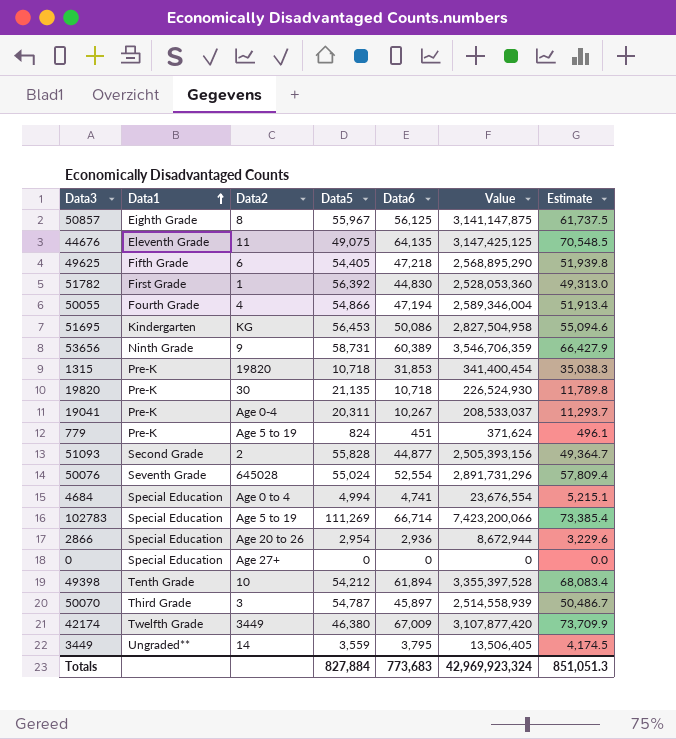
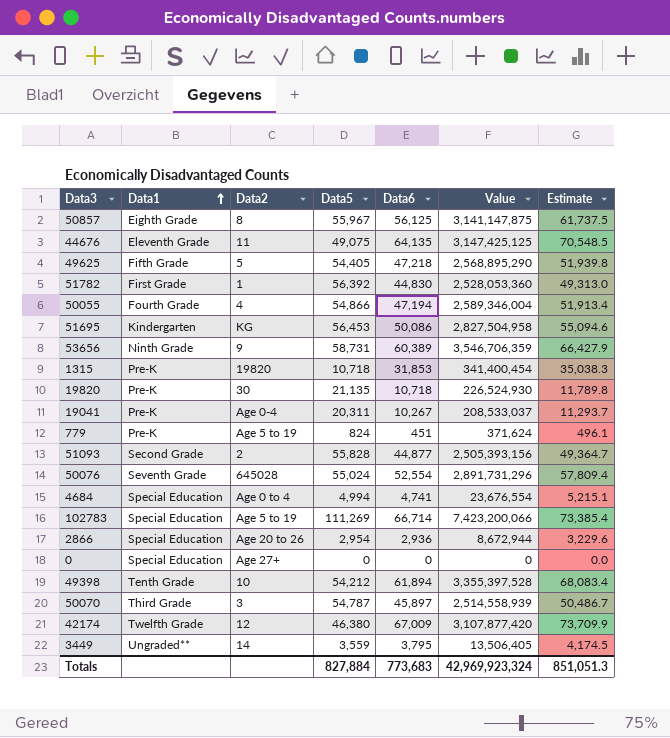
49625 | Data2: 6 -> 5
42174 | Data2: 3449 -> 12

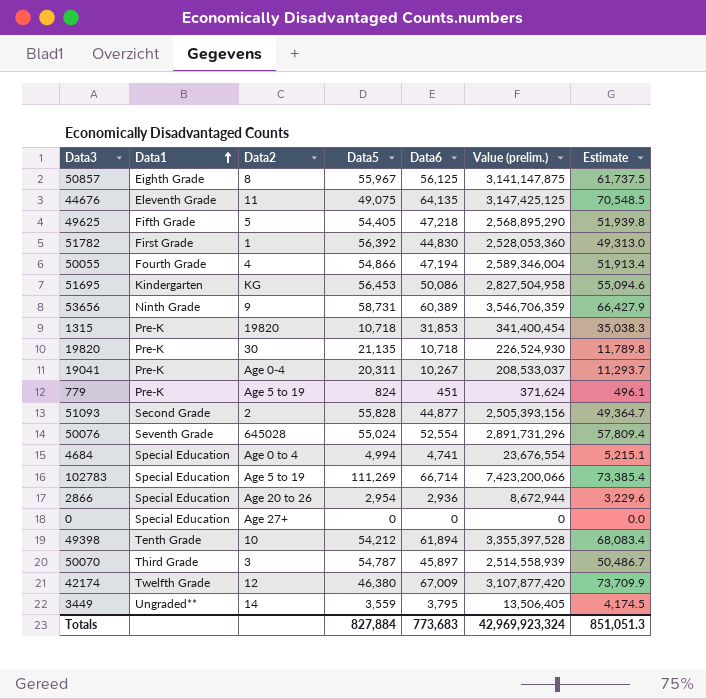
column name: Value -> Value (prelim.)

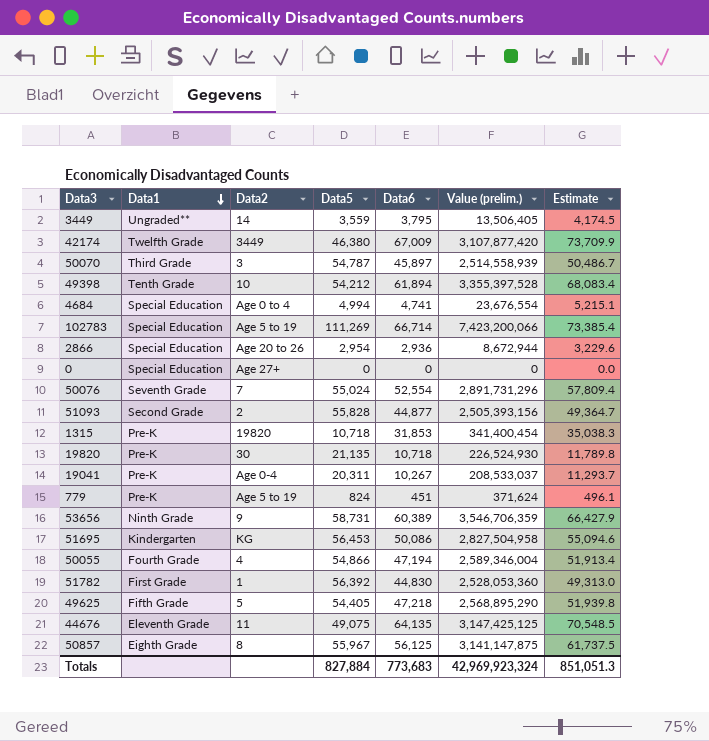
row order: Data1 ascending -> Data1 descending
42174 | Data2: 12 -> 3449
50076 | Data2: 645028 -> 7

